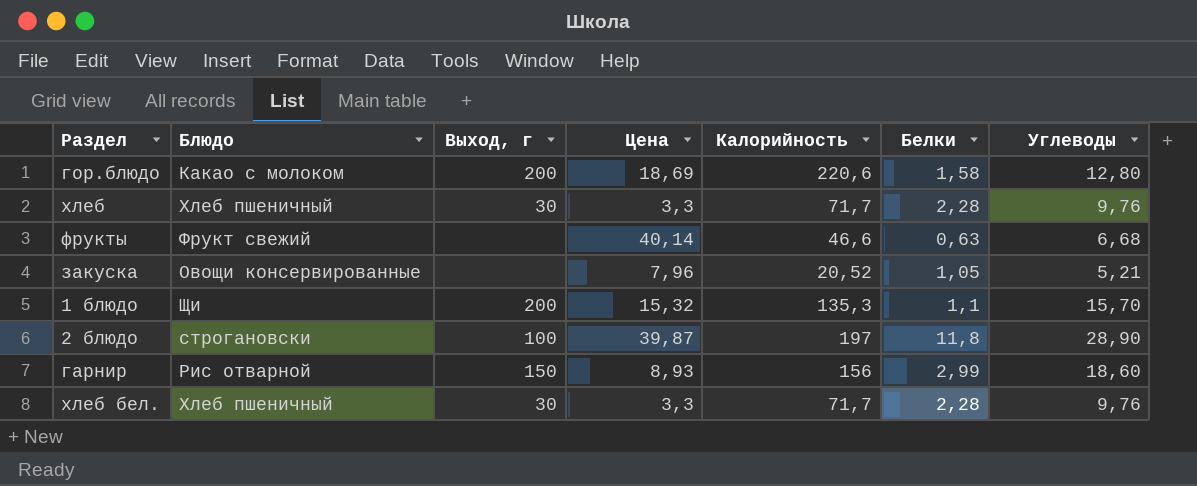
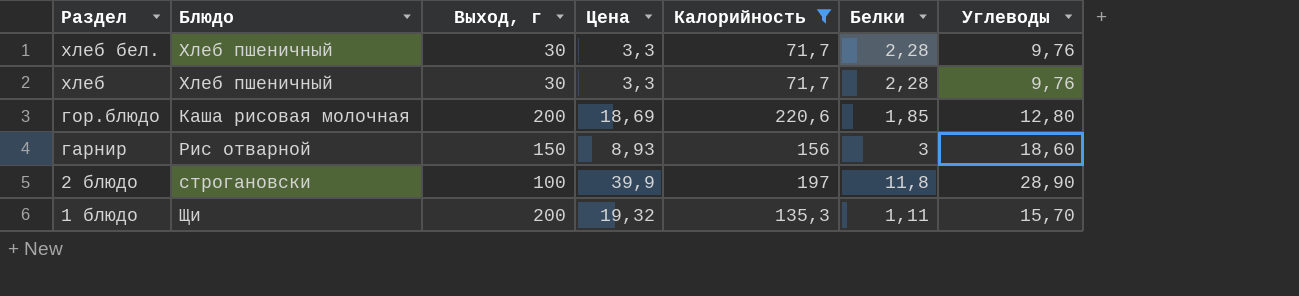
filter: none -> Калорийность >= 71,7
row order: none -> Раздел descending
гор.блюдо | Блюдо: Какао с молоком -> Каша рисовая молочная
гор.блюдо | Белки: 1,58 -> 1,85
гарнир | Белки: 2,99 -> 3
2 блюдо | Цена: 39,87 -> 39,9
1 блюдо | Цена: 15,32 -> 19,32
1 блюдо | Белки: 1,1 -> 1,11

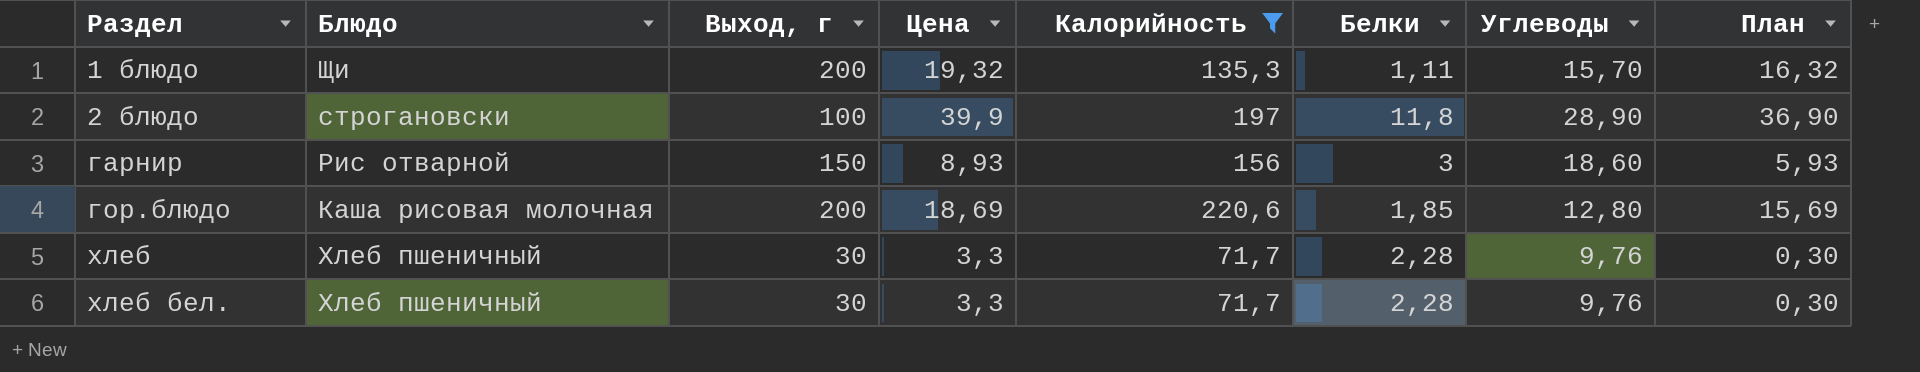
row order: Раздел descending -> Раздел ascending
column План | formula: none -> [Цена] - 3

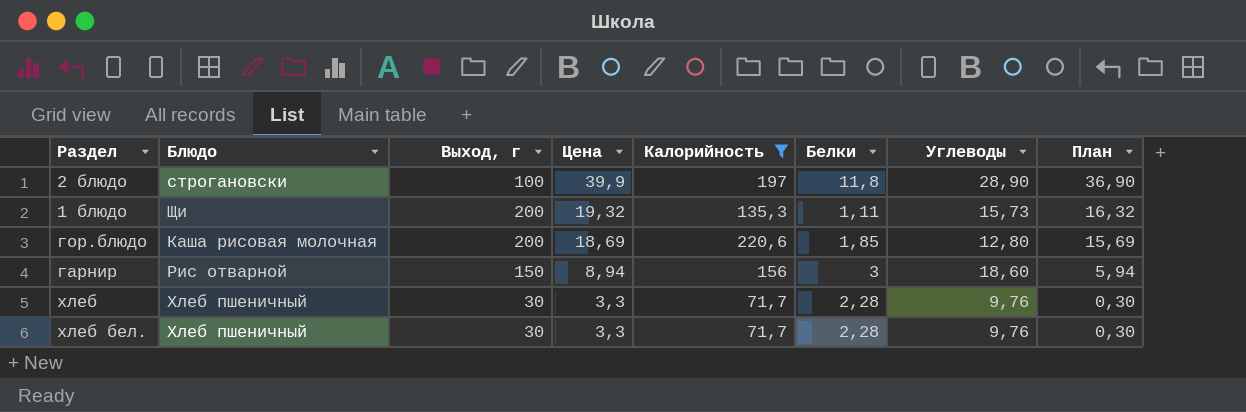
row order: Раздел ascending -> Цена descending
1 блюдо | Углеводы: 15,70 -> 15,73
гарнир | Цена: 8,93 -> 8,94
гарнир | План: 5,93 -> 5,94

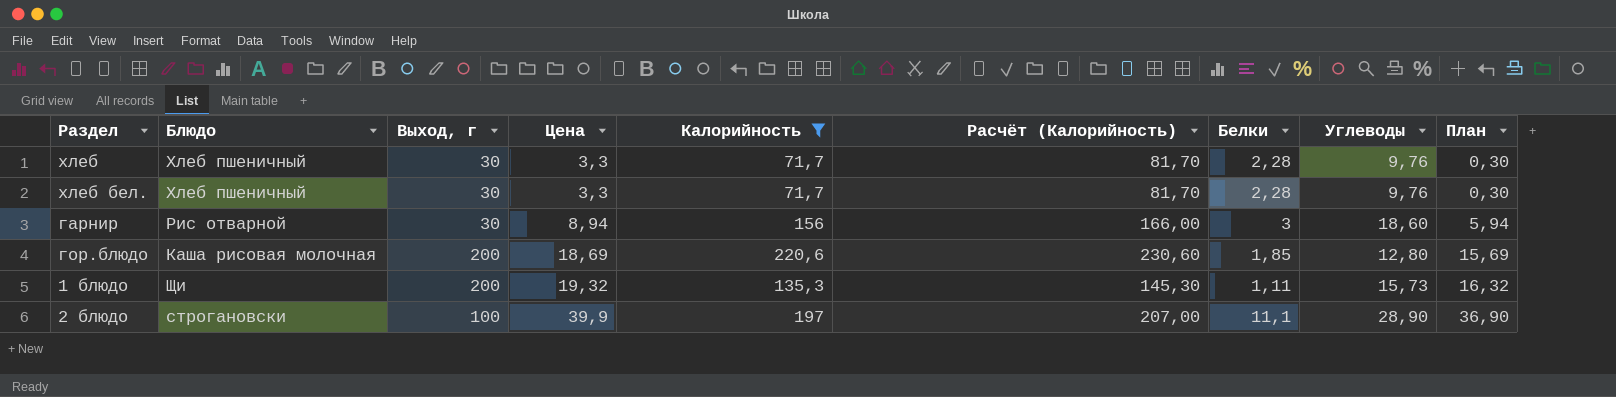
row order: Цена descending -> Цена ascending
column Расчёт (Калорийность) | formula: none -> [Калорийность] + 10
гарнир | Выход, г: 150 -> 30
2 блюдо | Белки: 11,8 -> 11,1

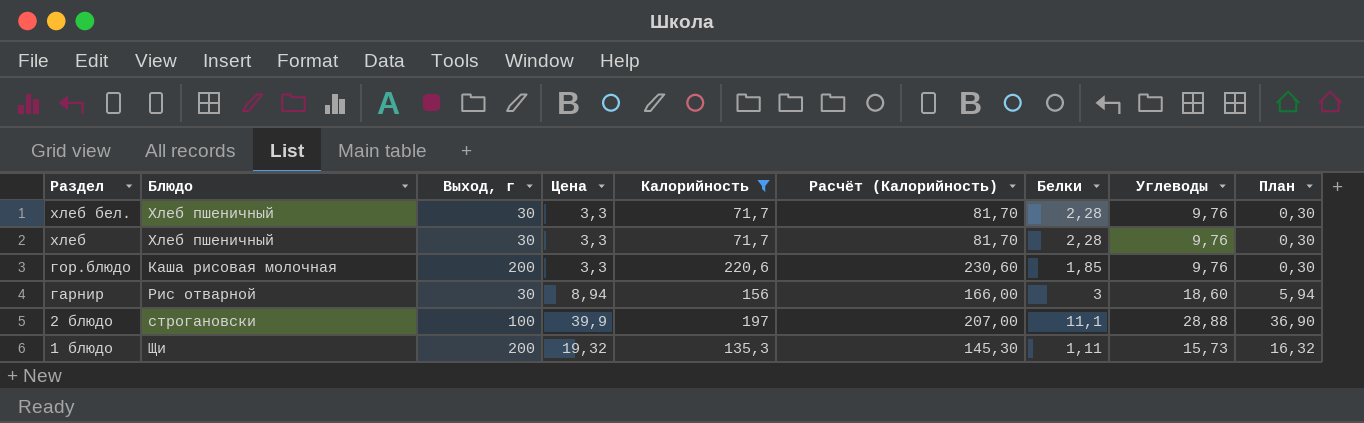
row order: Цена ascending -> Раздел descending
гор.блюдо | Цена: 18,69 -> 3,3
гор.блюдо | Углеводы: 12,80 -> 9,76
гор.блюдо | План: 15,69 -> 0,30
2 блюдо | Углеводы: 28,90 -> 28,88

